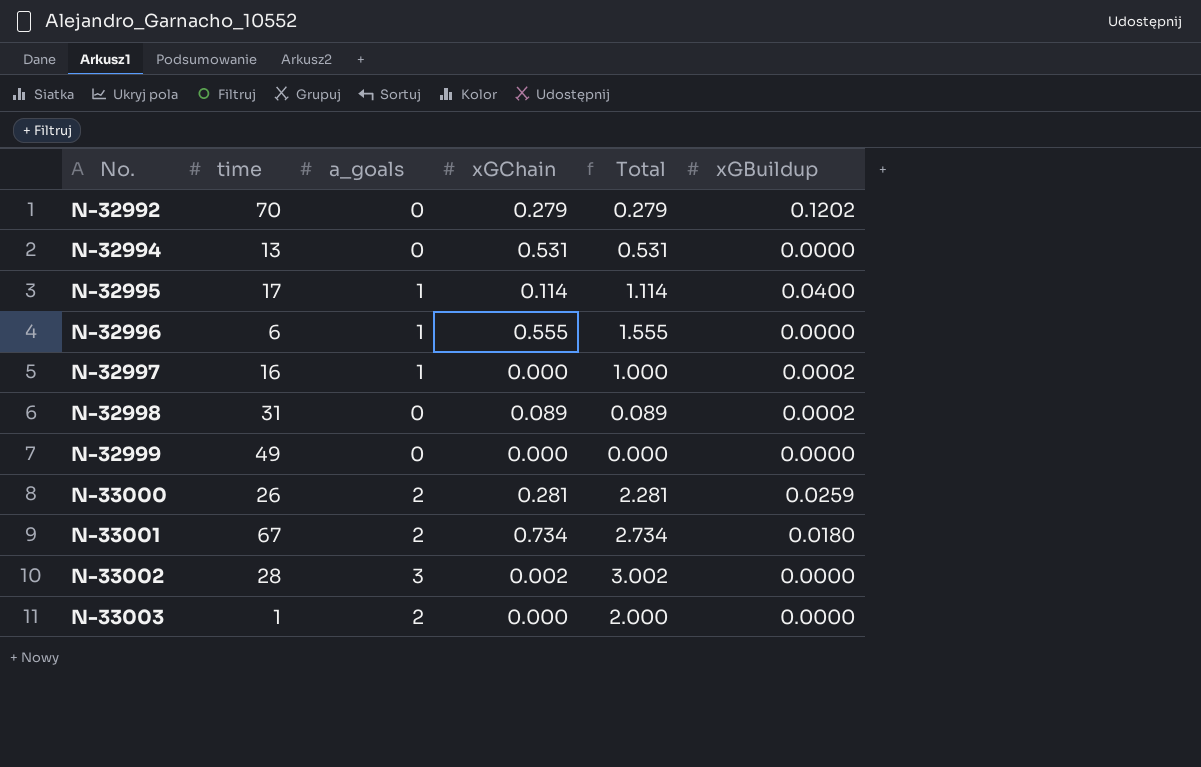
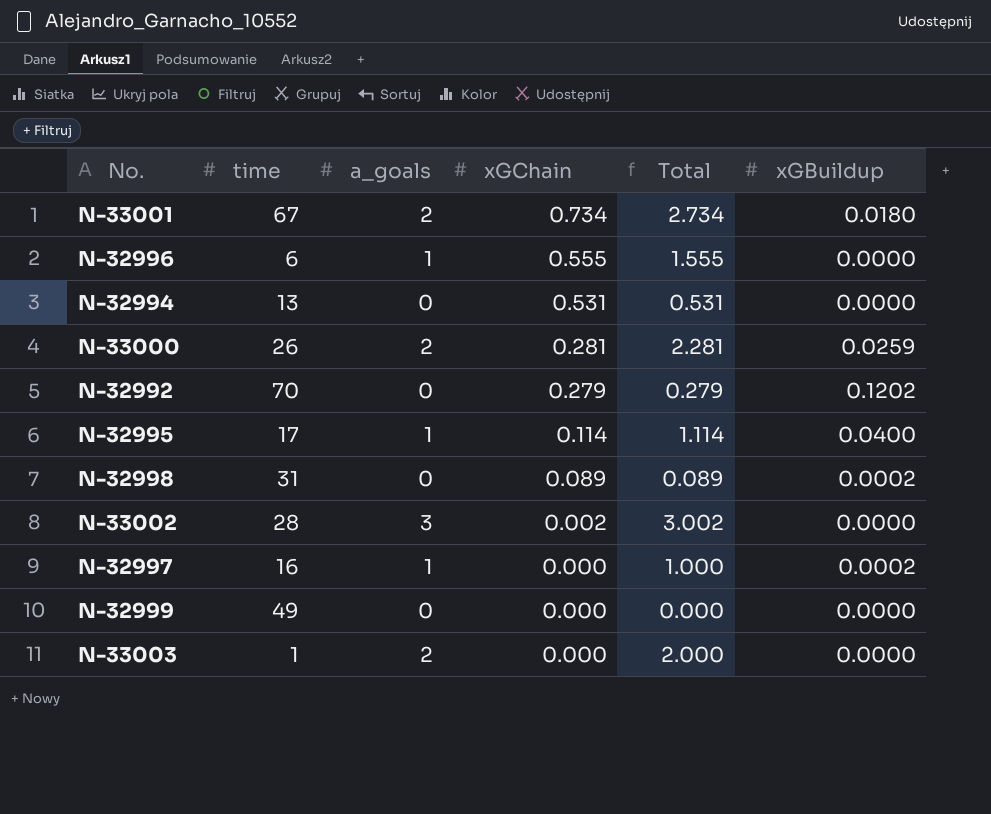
row order: No. ascending -> xGChain descending

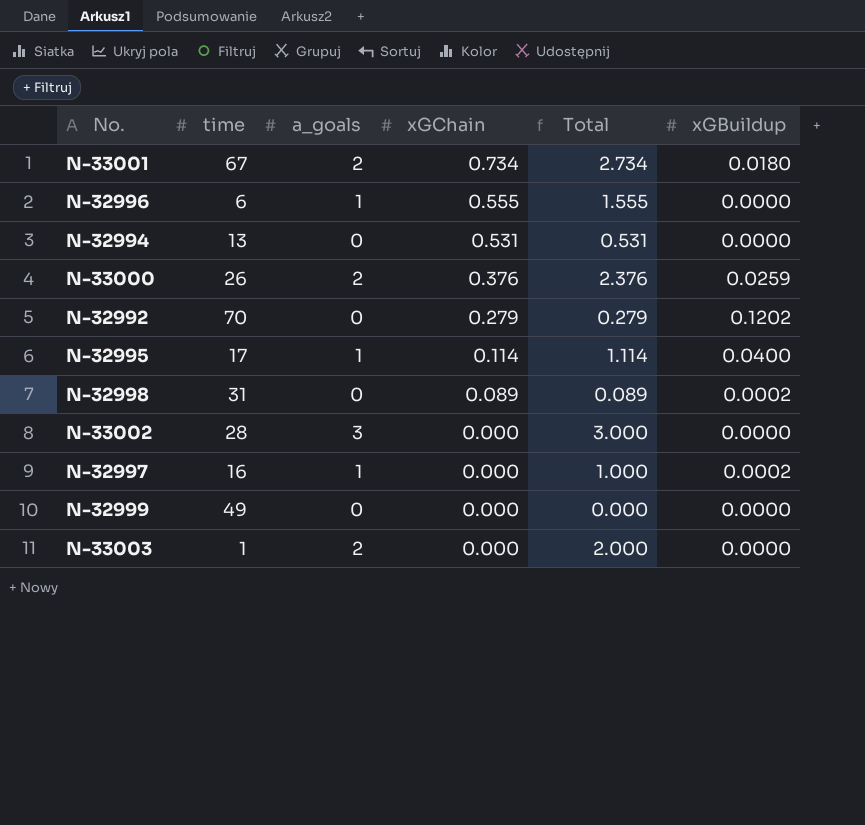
N-33000 | xGChain: 0.281 -> 0.376
N-33000 | Total: 2.281 -> 2.376
N-33002 | xGChain: 0.002 -> 0.000
N-33002 | Total: 3.002 -> 3.000

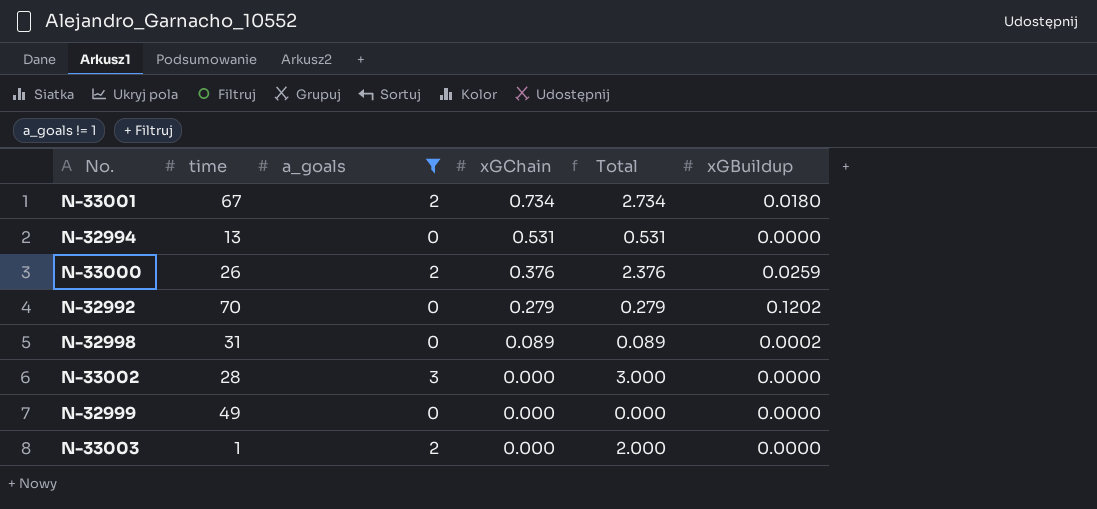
filter: none -> a_goals != 1

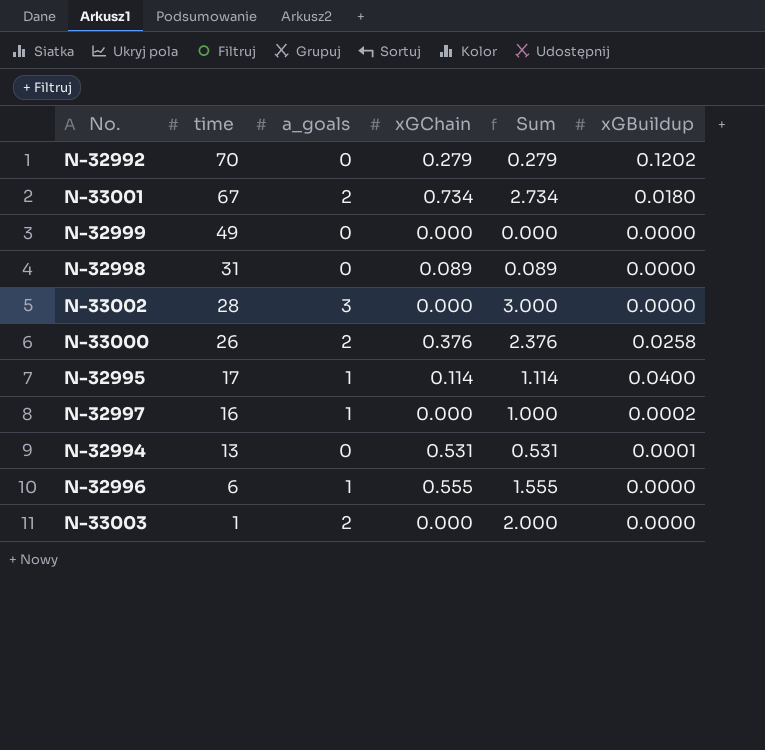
filter: a_goals != 1 -> none
row order: xGChain descending -> time descending
column name: Total -> Sum
N-32998 | xGBuildup: 0.0002 -> 0.0000
N-33000 | xGBuildup: 0.0259 -> 0.0258
N-32994 | xGBuildup: 0.0000 -> 0.0001

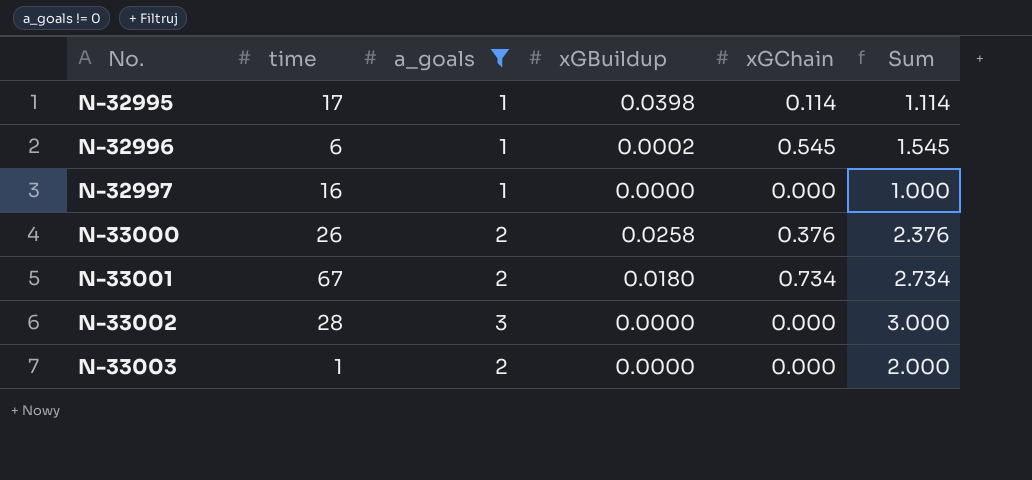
filter: none -> a_goals != 0
row order: time descending -> No. ascending
column xGBuildup | position: 6 -> 4
N-32995 | xGBuildup: 0.0400 -> 0.0398
N-32996 | xGBuildup: 0.0000 -> 0.0002
N-32996 | xGChain: 0.555 -> 0.545
N-32996 | Sum: 1.555 -> 1.545
N-32997 | xGBuildup: 0.0002 -> 0.0000

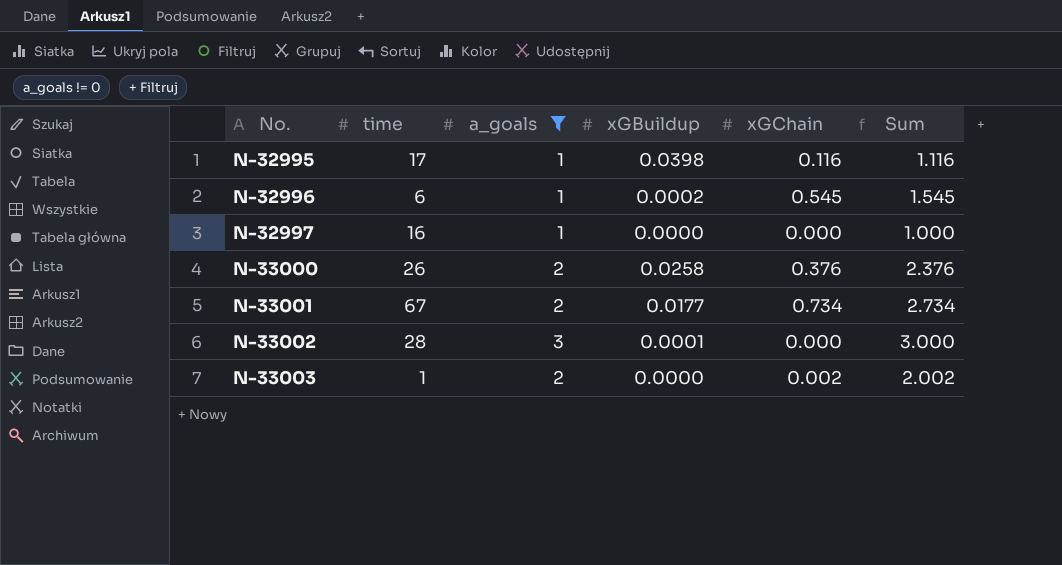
N-32995 | xGChain: 0.114 -> 0.116
N-32995 | Sum: 1.114 -> 1.116
N-33001 | xGBuildup: 0.0180 -> 0.0177
N-33002 | xGBuildup: 0.0000 -> 0.0001
N-33003 | xGChain: 0.000 -> 0.002
N-33003 | Sum: 2.000 -> 2.002

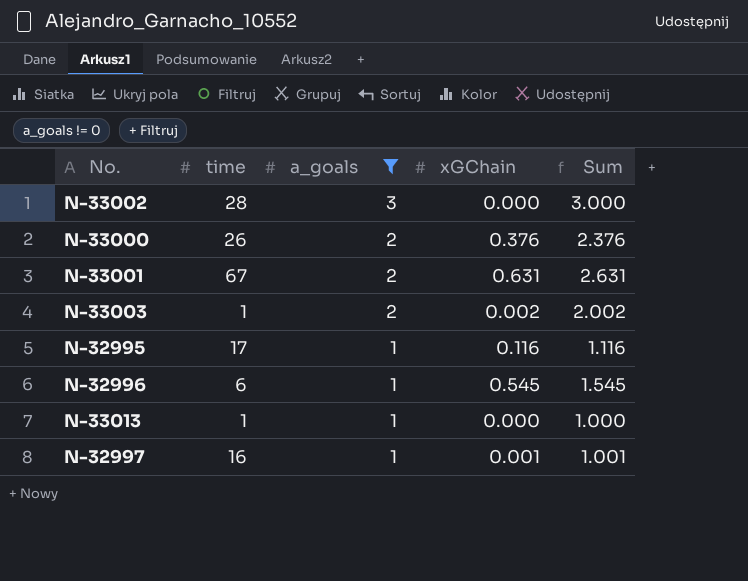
row order: No. ascending -> a_goals descending
column xGBuildup | position: 4 -> none
N-33001 | xGChain: 0.734 -> 0.631
N-33001 | Sum: 2.734 -> 2.631
row N-33013: none -> 1 | 1 | 0.000 | 1.000
N-32997 | xGChain: 0.000 -> 0.001
N-32997 | Sum: 1.000 -> 1.001

